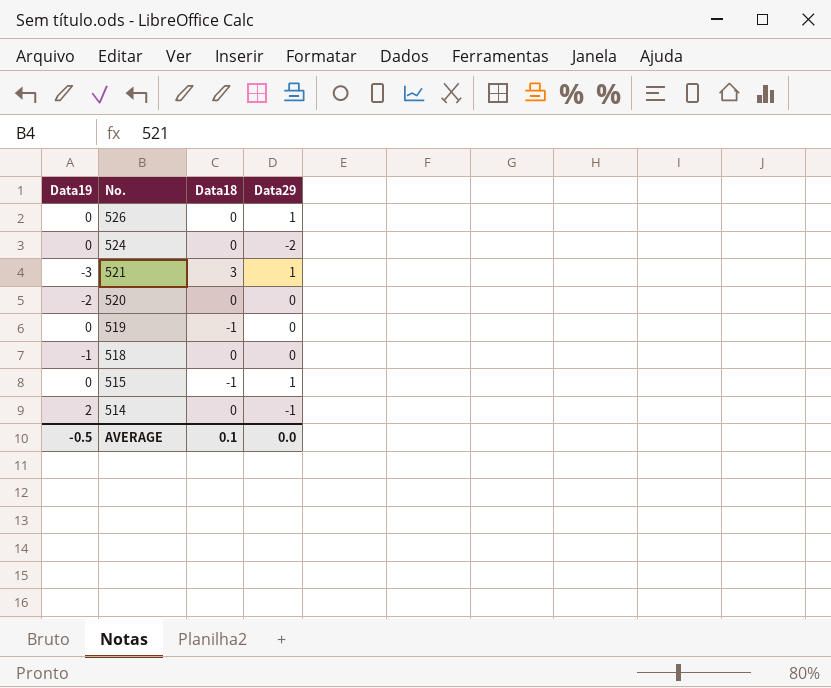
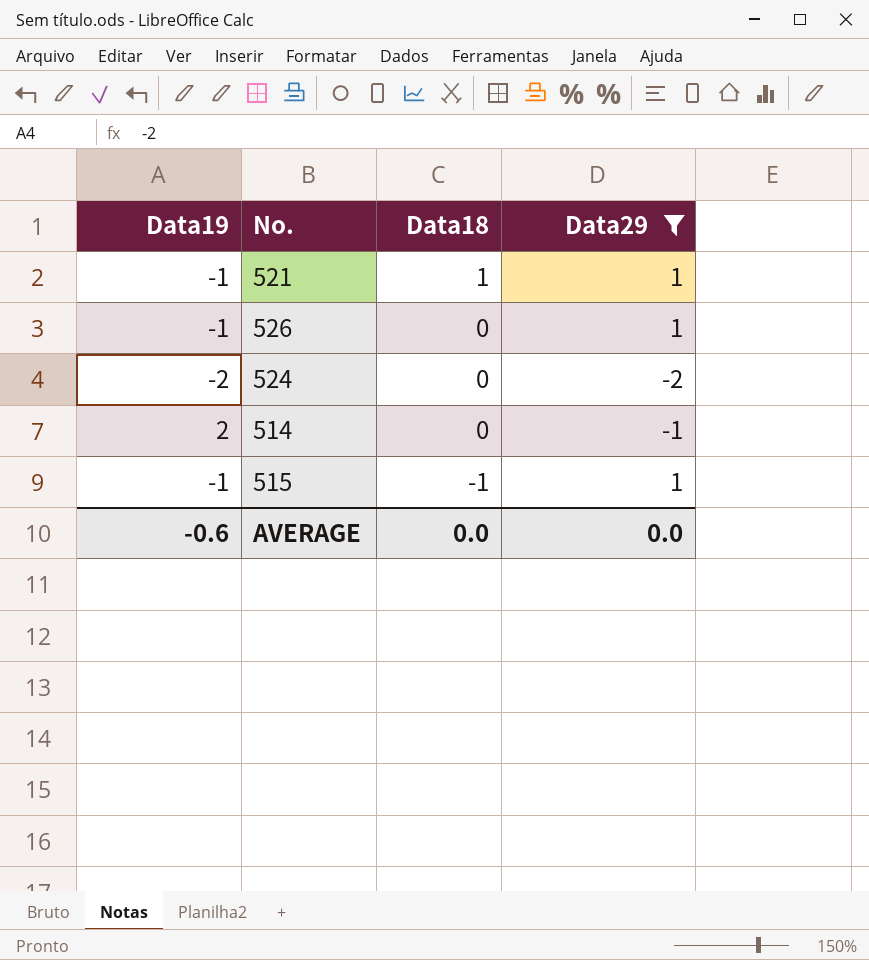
filter: none -> Data29 != 0
row order: No. descending -> Data18 descending
521 | Data19: -3 -> -1
521 | Data18: 3 -> 1
526 | Data19: 0 -> -1
524 | Data19: 0 -> -2
515 | Data19: 0 -> -1
AVERAGE | Data19: -0.5 -> -0.6
AVERAGE | Data18: 0.1 -> 0.0

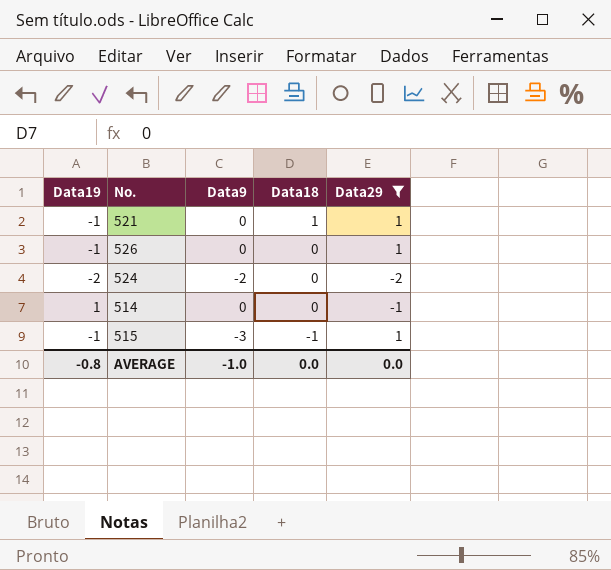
column Data9 | position: none -> 3
514 | Data19: 2 -> 1
AVERAGE | Data19: -0.6 -> -0.8

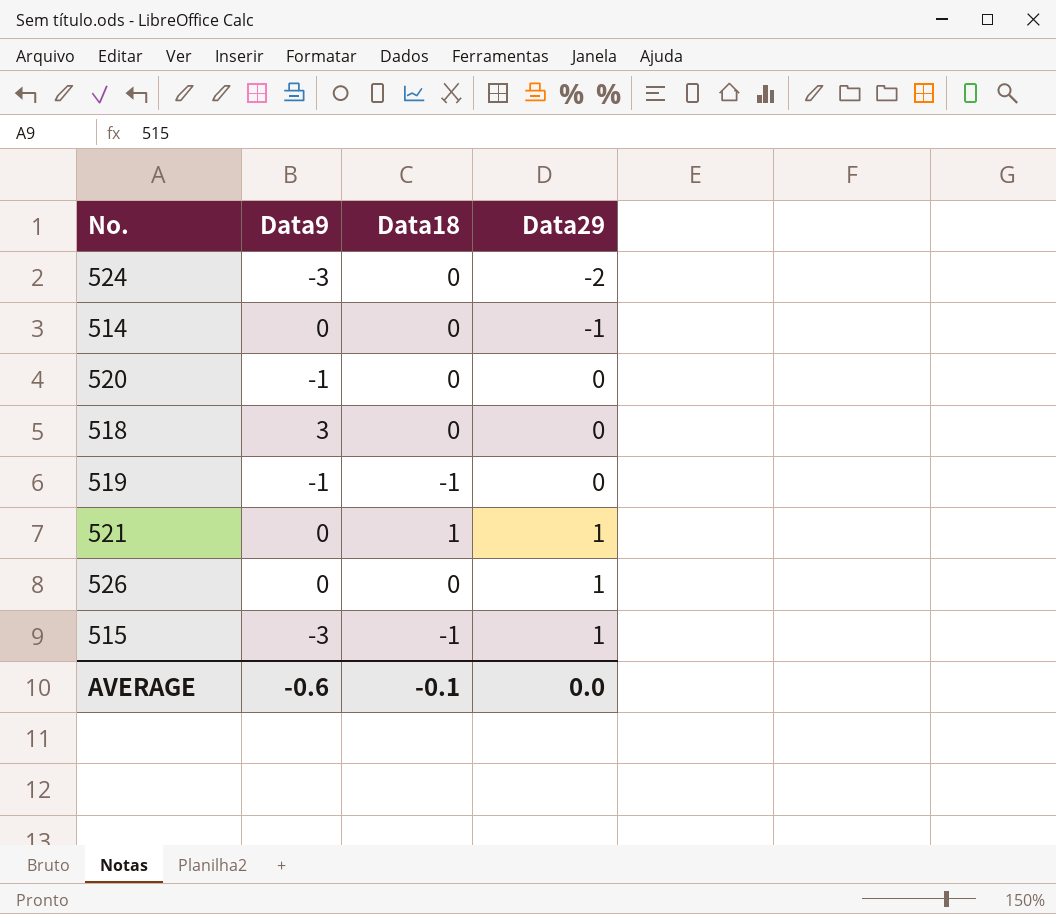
filter: Data29 != 0 -> none
row order: Data18 descending -> Data29 ascending
column Data19 | position: 1 -> none
524 | Data9: -2 -> -3
AVERAGE | Data9: -1.0 -> -0.6
AVERAGE | Data18: 0.0 -> -0.1

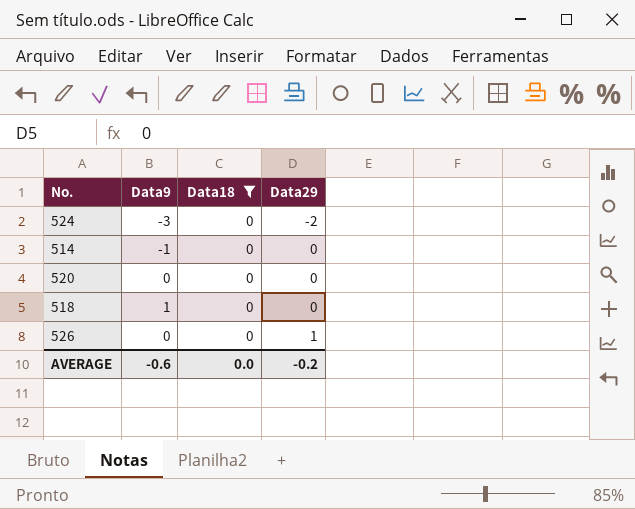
filter: none -> Data18 = 0
514 | Data9: 0 -> -1
514 | Data29: -1 -> 0
520 | Data9: -1 -> 0
518 | Data9: 3 -> 1
AVERAGE | Data18: -0.1 -> 0.0
AVERAGE | Data29: 0.0 -> -0.2

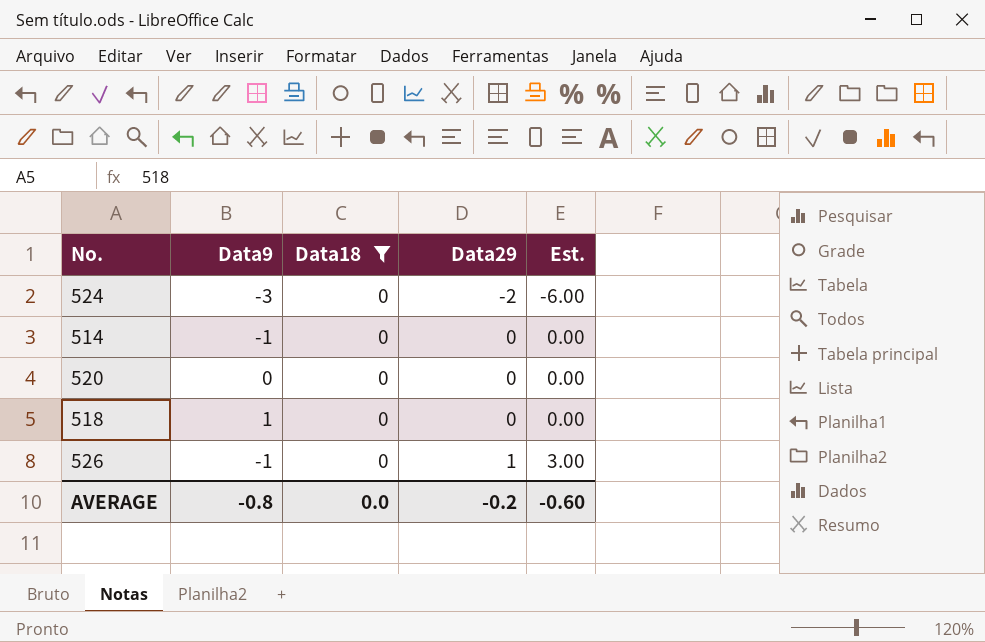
column Est. | formula: none -> [Data29] * 3
526 | Data9: 0 -> -1
AVERAGE | Data9: -0.6 -> -0.8

